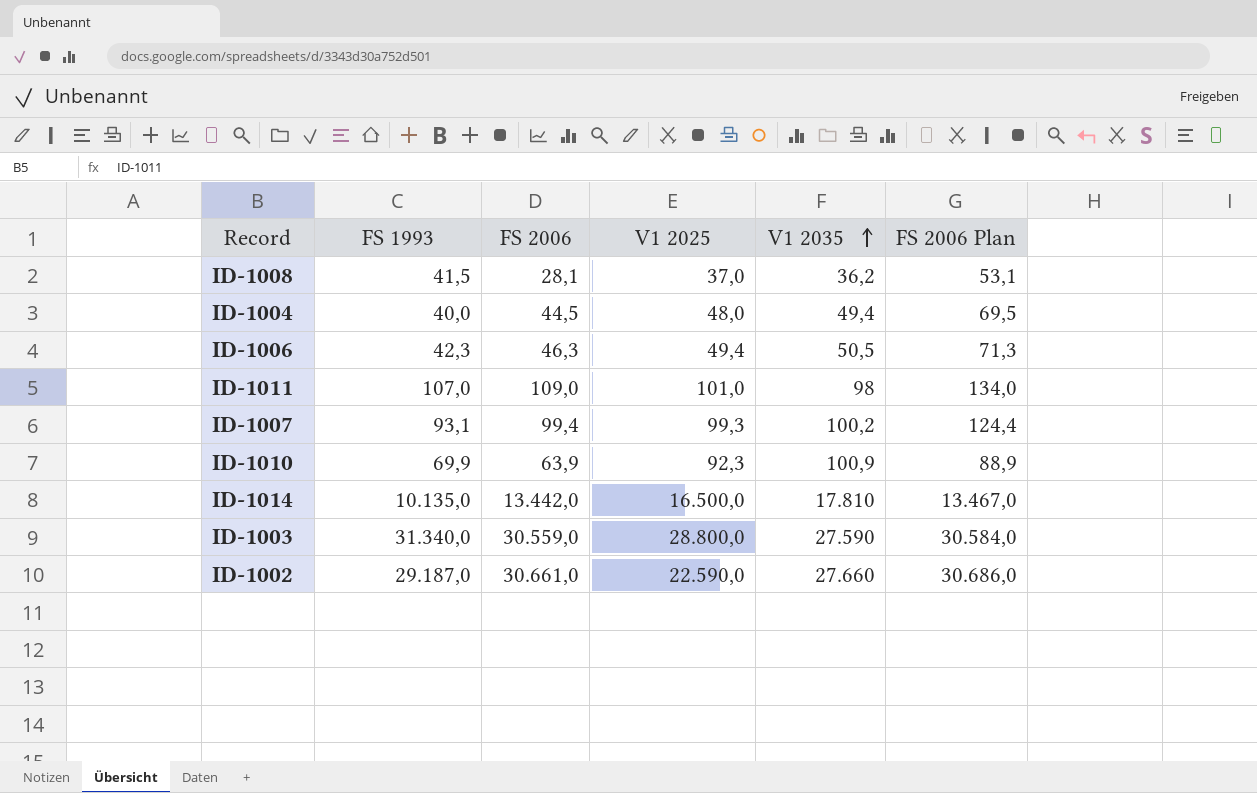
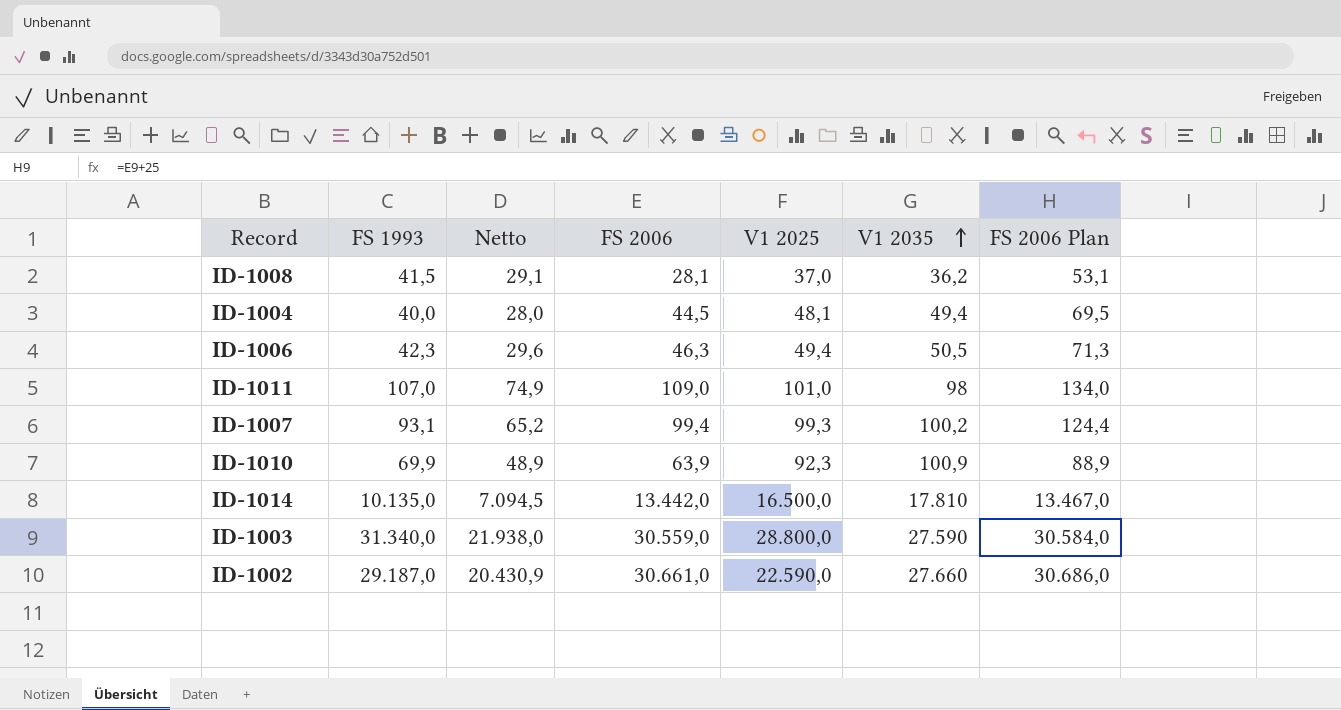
column Netto | formula: none -> [FS 1993] * 0,7
ID-1004 | V1 2025: 48,0 -> 48,1

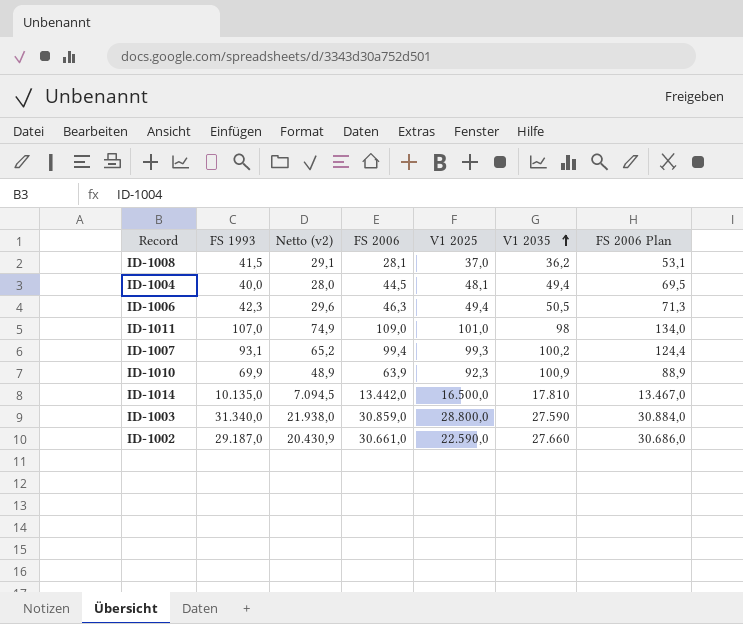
column name: Netto -> Netto (v2)
ID-1003 | FS 2006: 30.559,0 -> 30.859,0
ID-1003 | FS 2006 Plan: 30.584,0 -> 30.884,0

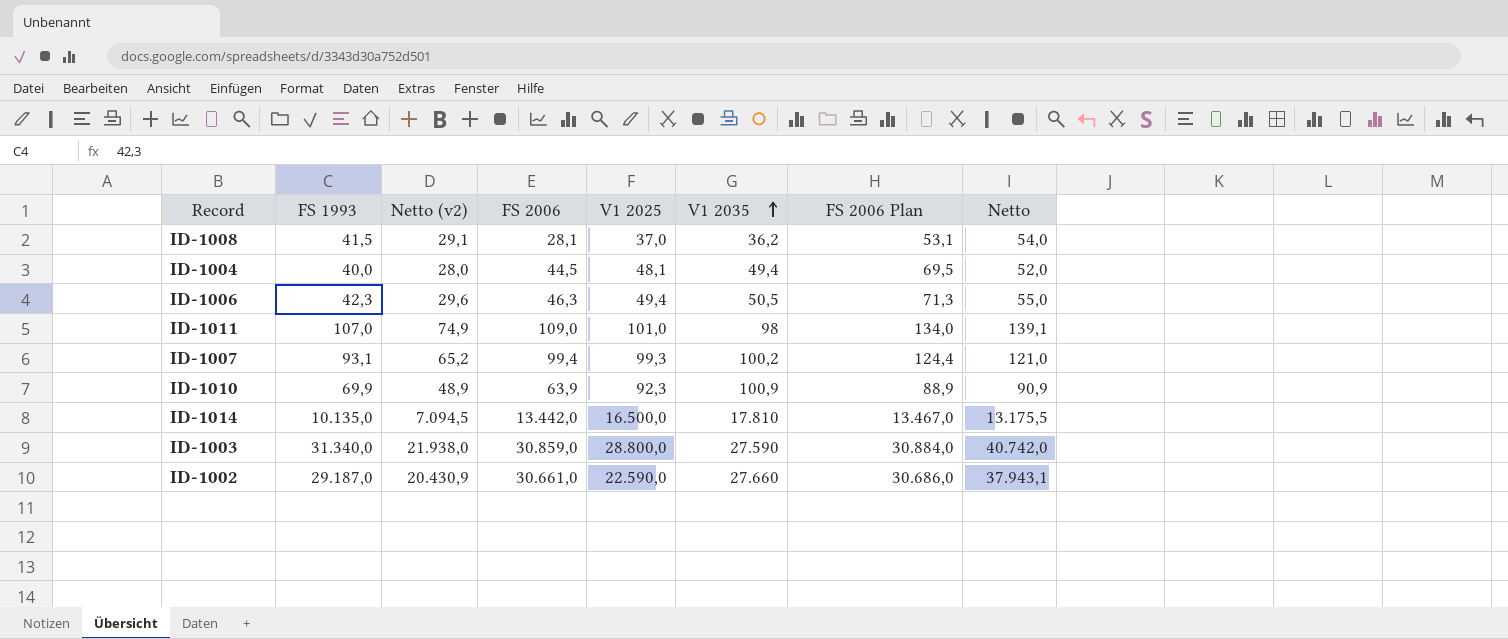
column Netto | formula: none -> [FS 1993] * 1,3

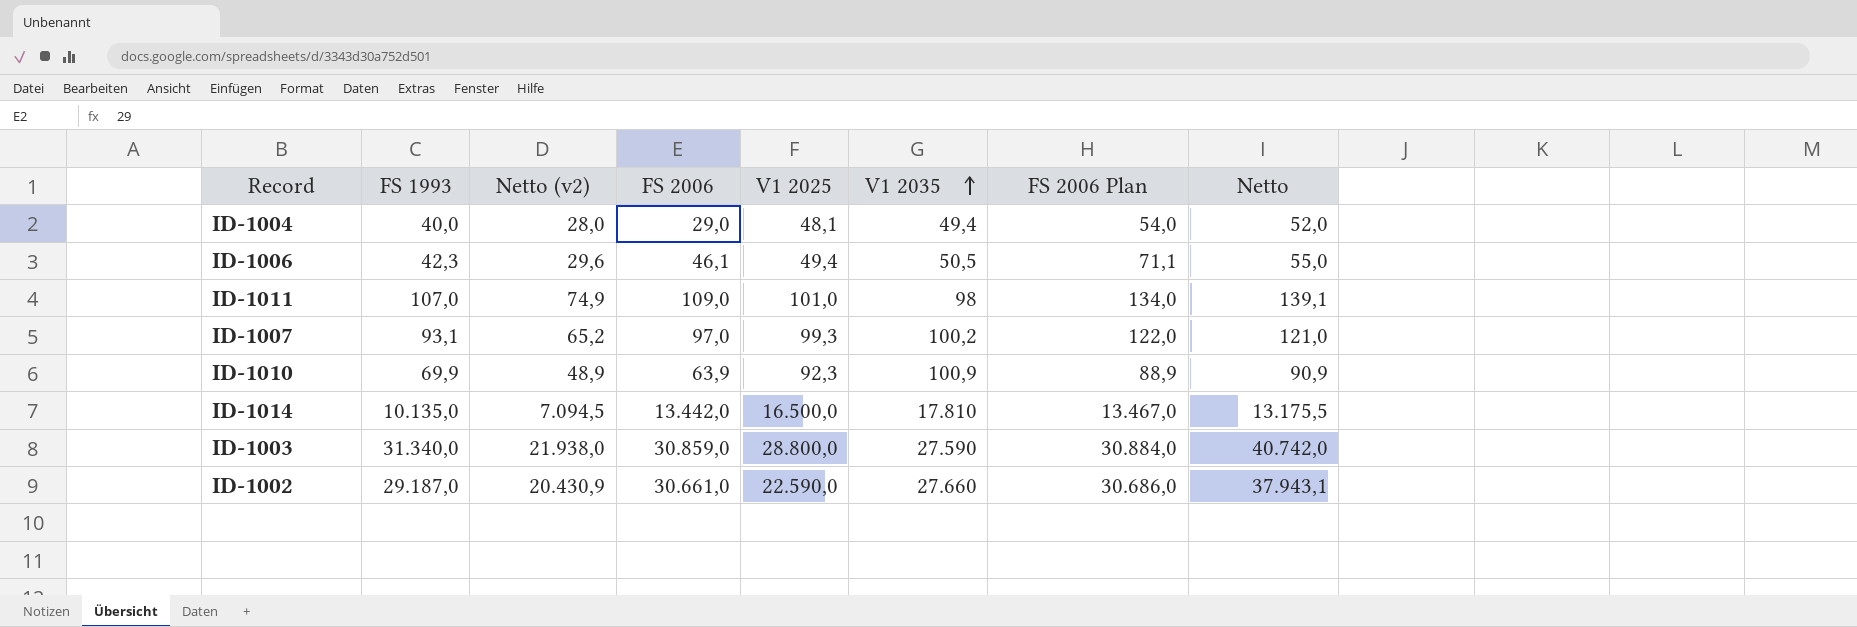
row ID-1008: 41,5 | 29,1 | 28,1 | 37,0 | 36,2 | 53,1 | 54,0 -> none
ID-1004 | FS 2006: 44,5 -> 29,0
ID-1004 | FS 2006 Plan: 69,5 -> 54,0
ID-1006 | FS 2006: 46,3 -> 46,1
ID-1006 | FS 2006 Plan: 71,3 -> 71,1
ID-1007 | FS 2006: 99,4 -> 97,0
ID-1007 | FS 2006 Plan: 124,4 -> 122,0

